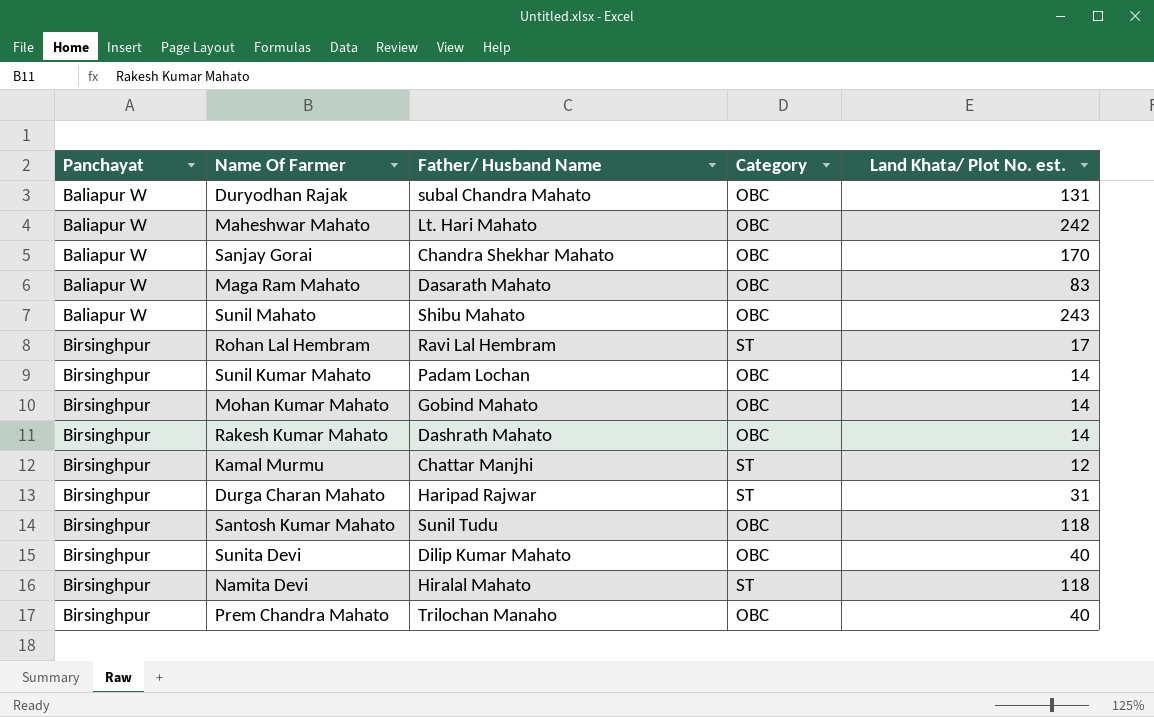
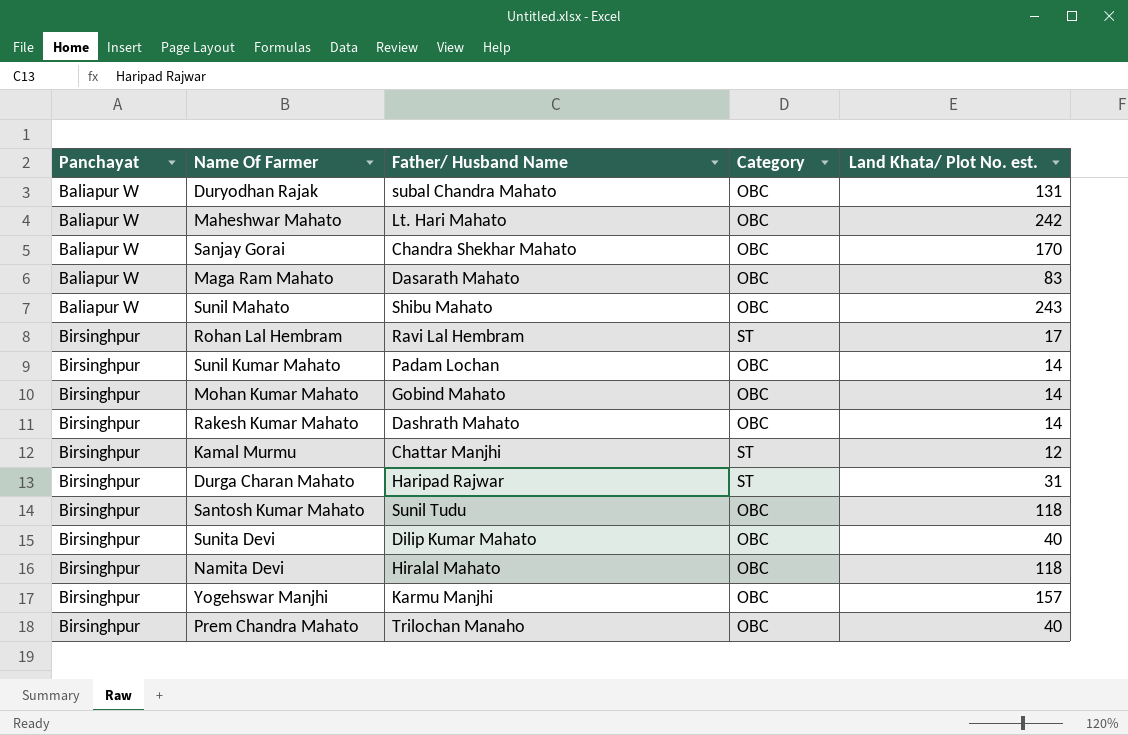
Namita Devi | Category: ST -> OBC
row Yogehswar Manjhi: none -> Birsinghpur | Karmu Manjhi | OBC | 157

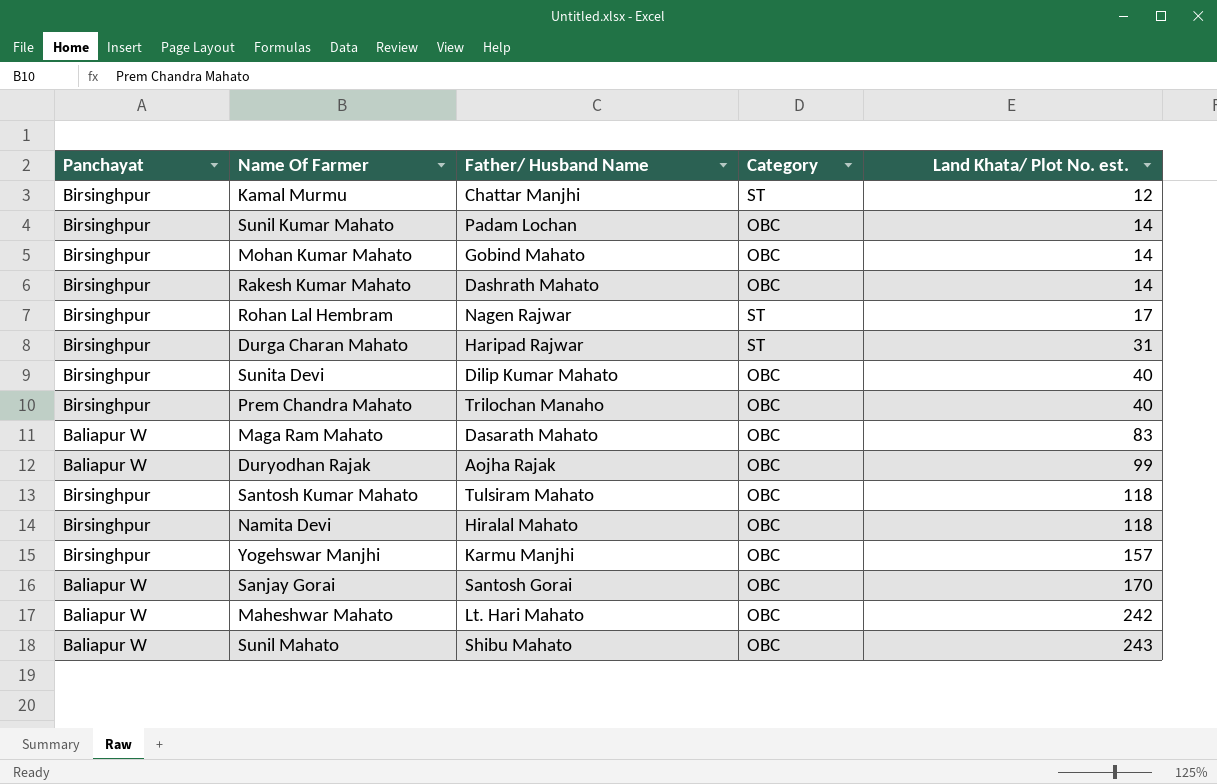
row order: Panchayat ascending -> Land Khata/ Plot No. est. ascending
Rohan Lal Hembram | Father/ Husband Name: Ravi Lal Hembram -> Nagen Rajwar
Duryodhan Rajak | Father/ Husband Name: subal Chandra Mahato -> Aojha Rajak
Duryodhan Rajak | Land Khata/ Plot No. est.: 131 -> 99
Santosh Kumar Mahato | Father/ Husband Name: Sunil Tudu -> Tulsiram Mahato
Sanjay Gorai | Father/ Husband Name: Chandra Shekhar Mahato -> Santosh Gorai

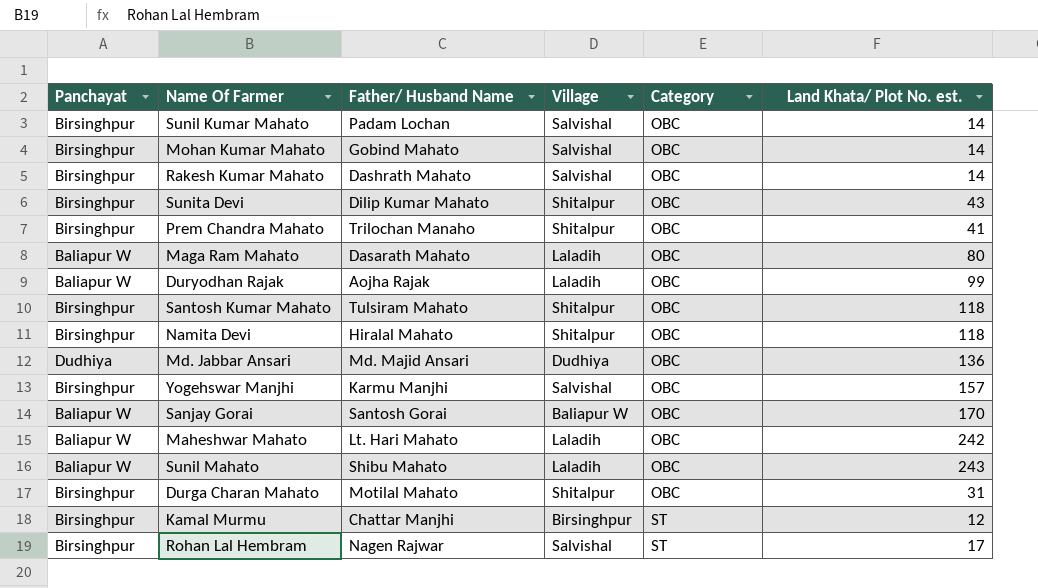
row order: Land Khata/ Plot No. est. ascending -> Category ascending
column Village | position: none -> 4
Sunita Devi | Land Khata/ Plot No. est.: 40 -> 43
Prem Chandra Mahato | Land Khata/ Plot No. est.: 40 -> 41
Maga Ram Mahato | Land Khata/ Plot No. est.: 83 -> 80
row Md. Jabbar Ansari: none -> Dudhiya | Md. Majid Ansari | Dudhiya | OBC | 136
Durga Charan Mahato | Father/ Husband Name: Haripad Rajwar -> Motilal Mahato
Durga Charan Mahato | Category: ST -> OBC

